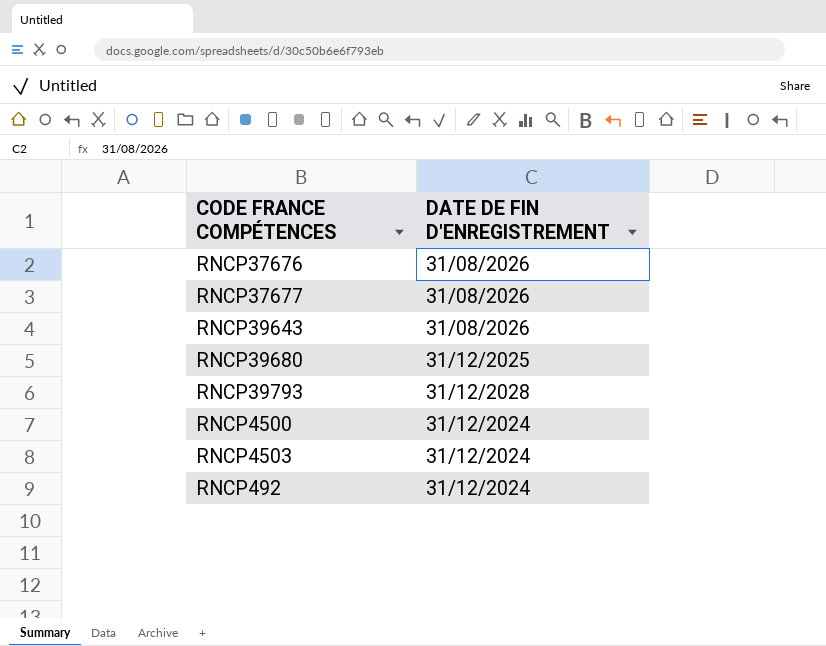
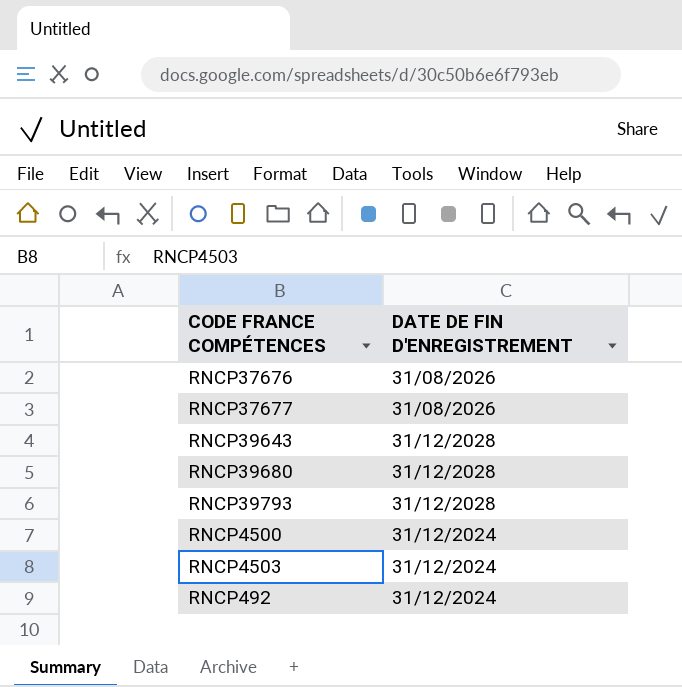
RNCP39643 | DATE DE FIN D'ENREGISTREMENT: 31/08/2026 -> 31/12/2028
RNCP39680 | DATE DE FIN D'ENREGISTREMENT: 31/12/2025 -> 31/12/2028

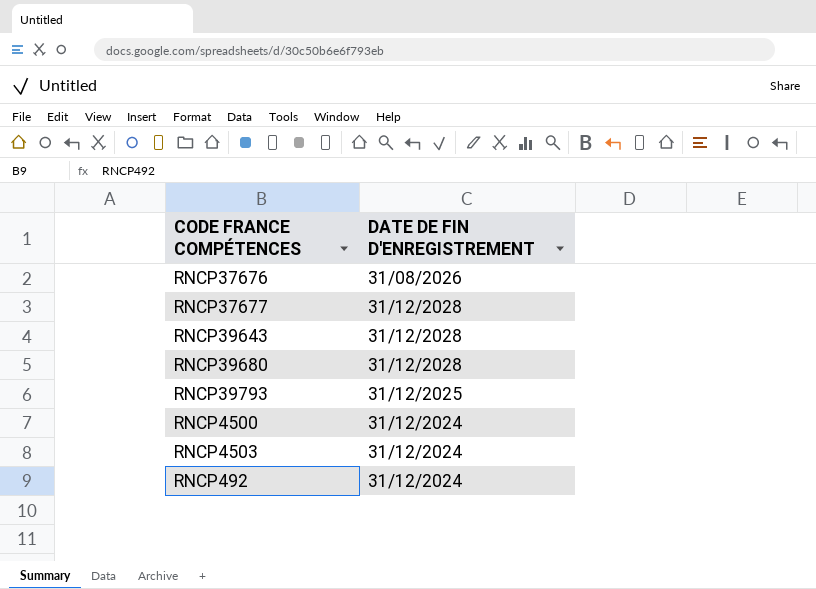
RNCP37677 | DATE DE FIN D'ENREGISTREMENT: 31/08/2026 -> 31/12/2028
RNCP39793 | DATE DE FIN D'ENREGISTREMENT: 31/12/2028 -> 31/12/2025

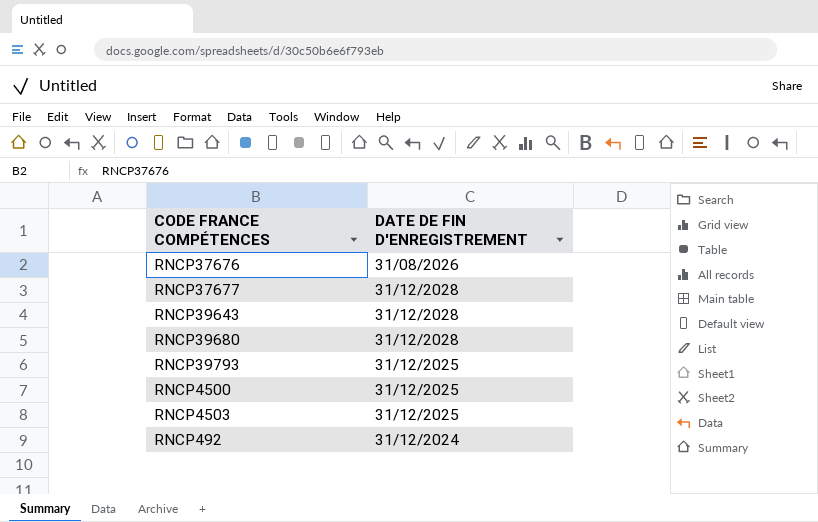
RNCP4500 | DATE DE FIN D'ENREGISTREMENT: 31/12/2024 -> 31/12/2025
RNCP4503 | DATE DE FIN D'ENREGISTREMENT: 31/12/2024 -> 31/12/2025

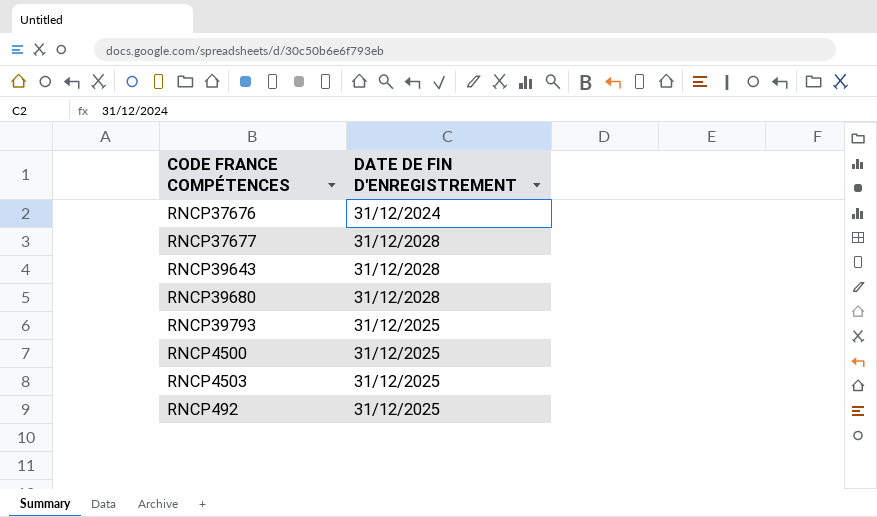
RNCP37676 | DATE DE FIN D'ENREGISTREMENT: 31/08/2026 -> 31/12/2024
RNCP492 | DATE DE FIN D'ENREGISTREMENT: 31/12/2024 -> 31/12/2025

